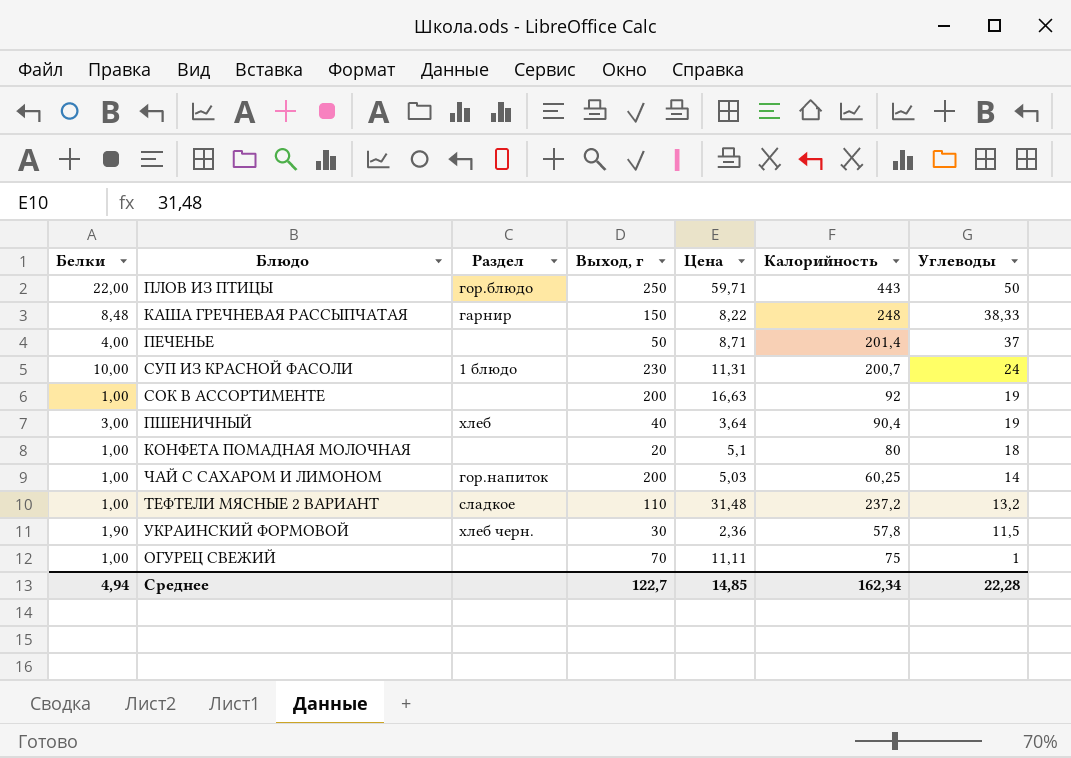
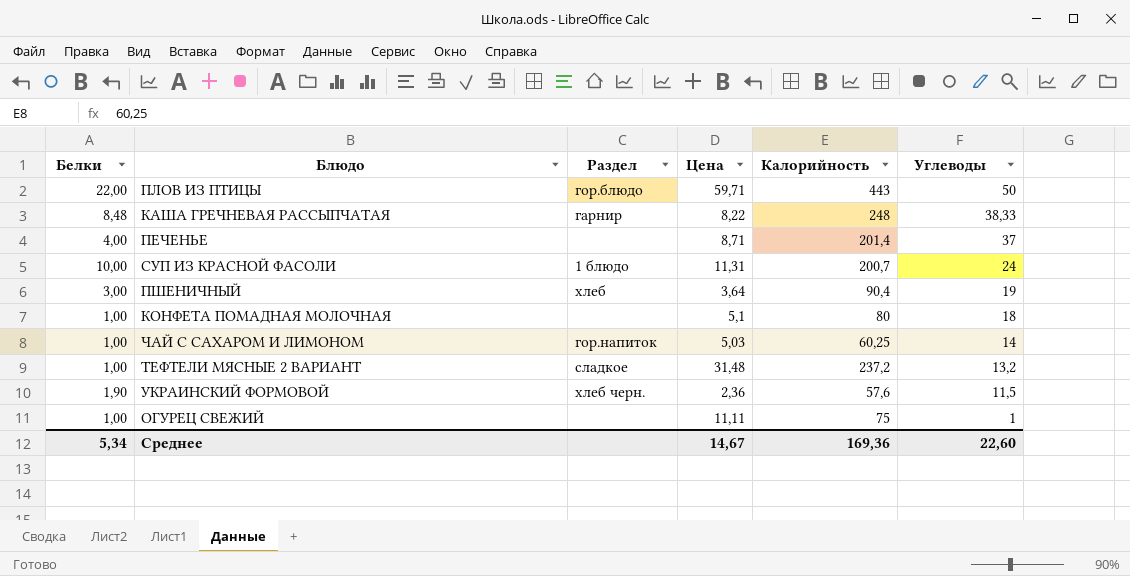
column Выход, г | position: 4 -> none
row СОК В АССОРТИМЕНТЕ: 1,00 | none | 200 | 16,63 | 92 | 19 -> none
УКРАИНСКИЙ ФОРМОВОЙ | Калорийность: 57,8 -> 57,6
Среднее | Белки: 4,94 -> 5,34
Среднее | Цена: 14,85 -> 14,67
Среднее | Калорийность: 162,34 -> 169,36
Среднее | Углеводы: 22,28 -> 22,60

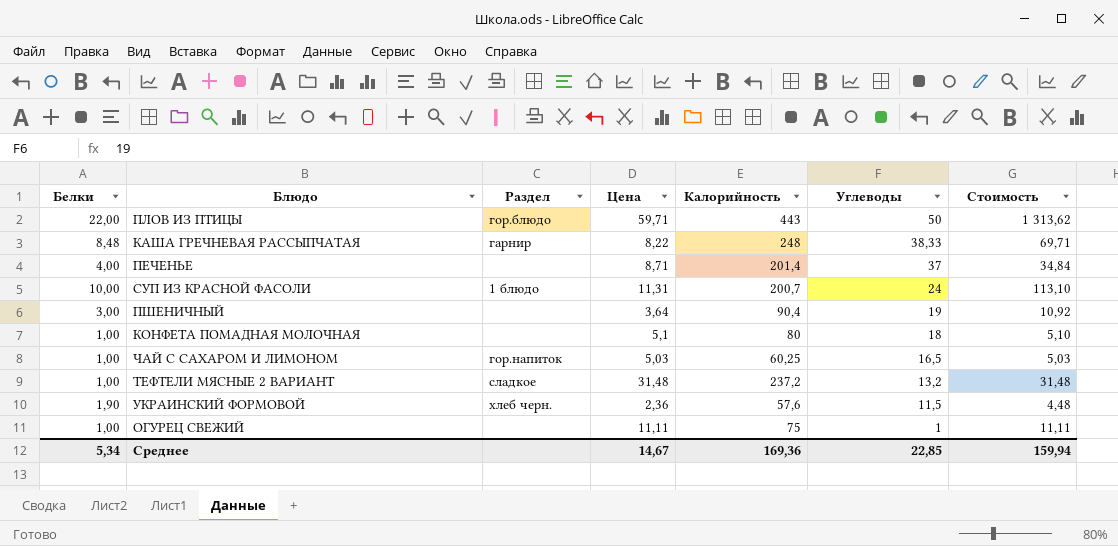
column Стоимость | formula: none -> [Белки] * [Цена]
ПШЕНИЧНЫЙ | Раздел: хлеб -> none
ЧАЙ С САХАРОМ И ЛИМОНОМ | Углеводы: 14 -> 16,5
Среднее | Углеводы: 22,60 -> 22,85

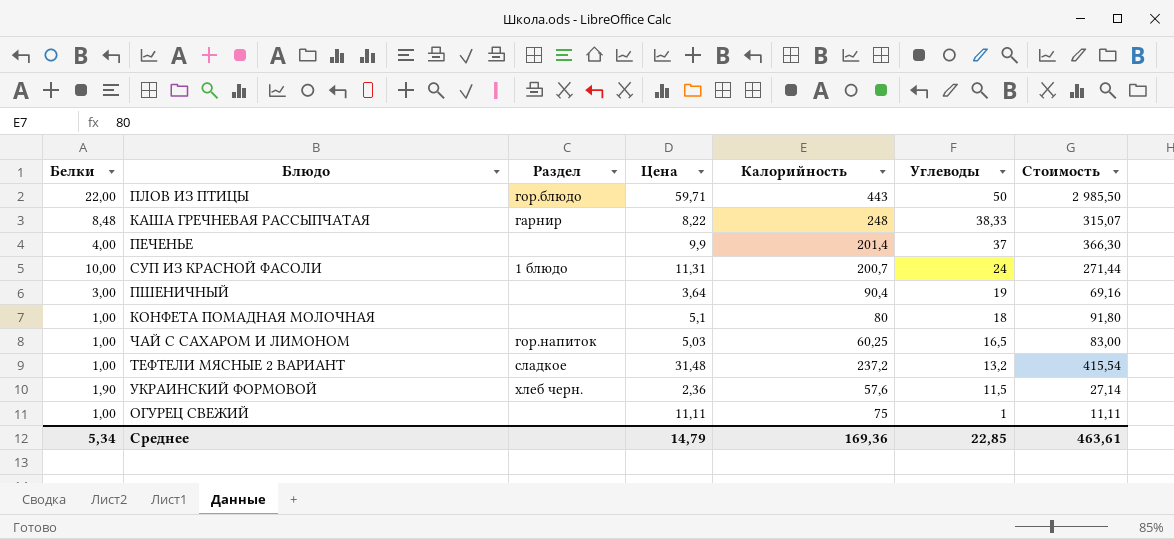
column Стоимость | formula: [Белки] * [Цена] -> [Цена] * [Углеводы]
ПЕЧЕНЬЕ | Цена: 8,71 -> 9,9
Среднее | Цена: 14,67 -> 14,79
Среднее | Стоимость: 159,94 -> 463,61

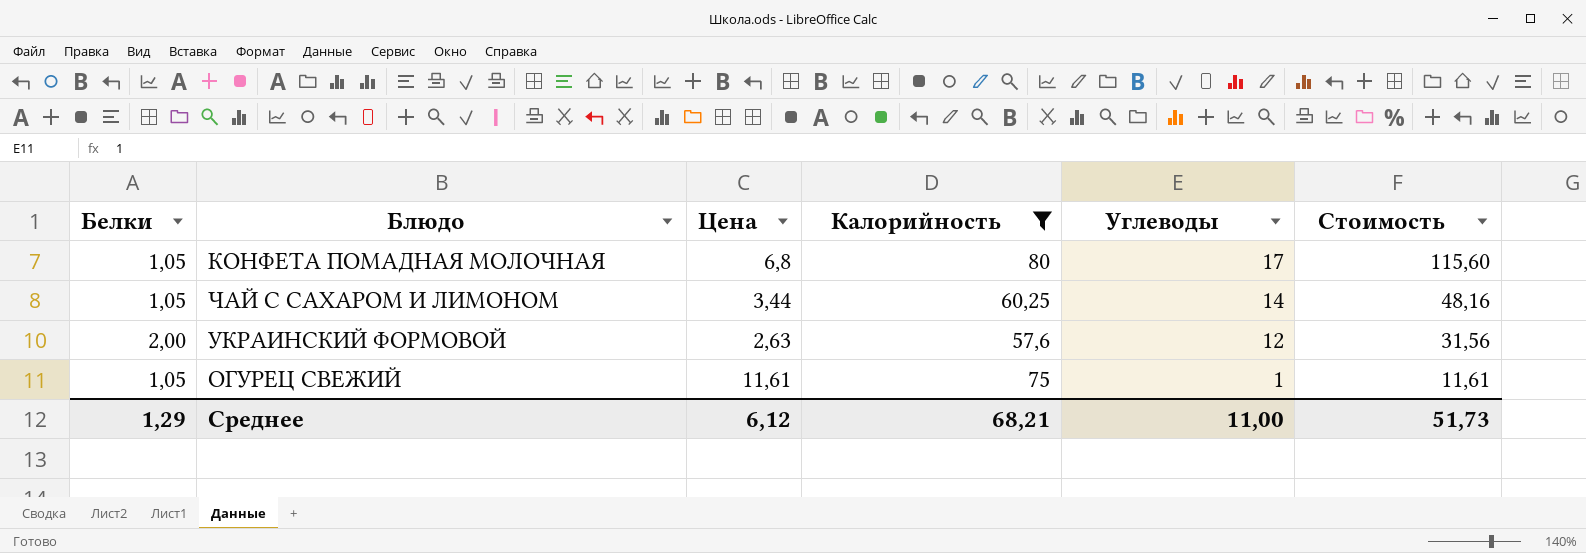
filter: none -> Калорийность <= 80
column Раздел | position: 3 -> none
КОНФЕТА ПОМАДНАЯ МОЛОЧНАЯ | Белки: 1,00 -> 1,05
КОНФЕТА ПОМАДНАЯ МОЛОЧНАЯ | Цена: 5,1 -> 6,8
КОНФЕТА ПОМАДНАЯ МОЛОЧНАЯ | Углеводы: 18 -> 17
КОНФЕТА ПОМАДНАЯ МОЛОЧНАЯ | Стоимость: 91,80 -> 115,60
ЧАЙ С САХАРОМ И ЛИМОНОМ | Белки: 1,00 -> 1,05
ЧАЙ С САХАРОМ И ЛИМОНОМ | Цена: 5,03 -> 3,44
ЧАЙ С САХАРОМ И ЛИМОНОМ | Углеводы: 16,5 -> 14
ЧАЙ С САХАРОМ И ЛИМОНОМ | Стоимость: 83,00 -> 48,16
УКРАИНСКИЙ ФОРМОВОЙ | Белки: 1,90 -> 2,00
УКРАИНСКИЙ ФОРМОВОЙ | Цена: 2,36 -> 2,63
УКРАИНСКИЙ ФОРМОВОЙ | Углеводы: 11,5 -> 12
УКРАИНСКИЙ ФОРМОВОЙ | Стоимость: 27,14 -> 31,56
ОГУРЕЦ СВЕЖИЙ | Белки: 1,00 -> 1,05
ОГУРЕЦ СВЕЖИЙ | Цена: 11,11 -> 11,61
ОГУРЕЦ СВЕЖИЙ | Стоимость: 11,11 -> 11,61
Среднее | Белки: 5,34 -> 1,29
Среднее | Цена: 14,79 -> 6,12
Среднее | Калорийность: 169,36 -> 68,21
Среднее | Углеводы: 22,85 -> 11,00
Среднее | Стоимость: 463,61 -> 51,73

